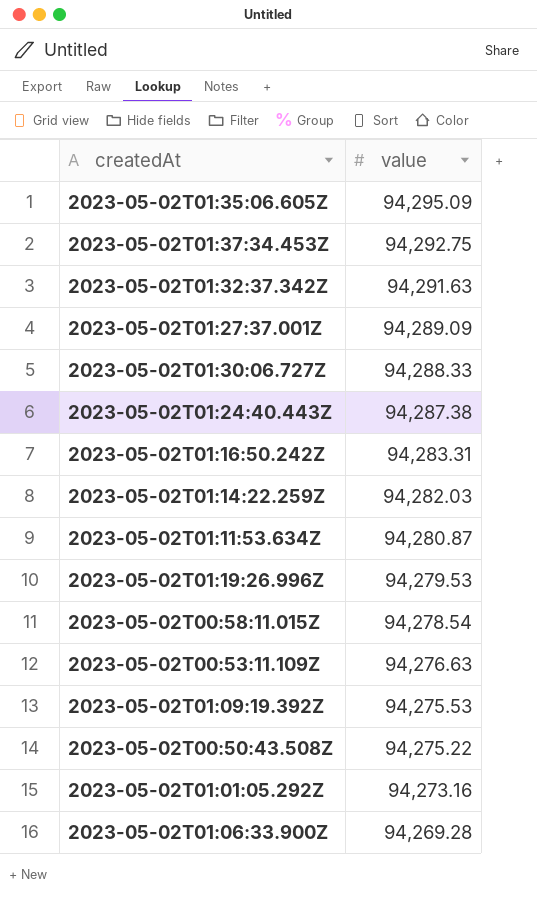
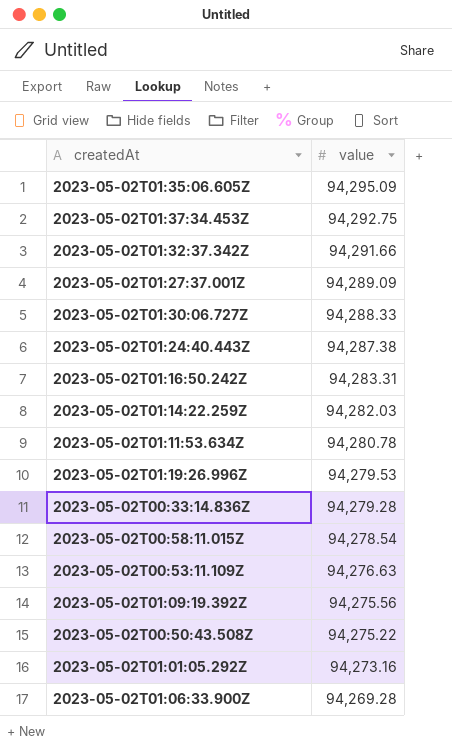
2023-05-02T01:32:37.342Z | value: 94,291.63 -> 94,291.66
2023-05-02T01:11:53.634Z | value: 94,280.87 -> 94,280.78
row 2023-05-02T00:33:14.836Z: none -> 94,279.28
2023-05-02T01:09:19.392Z | value: 94,275.53 -> 94,275.56

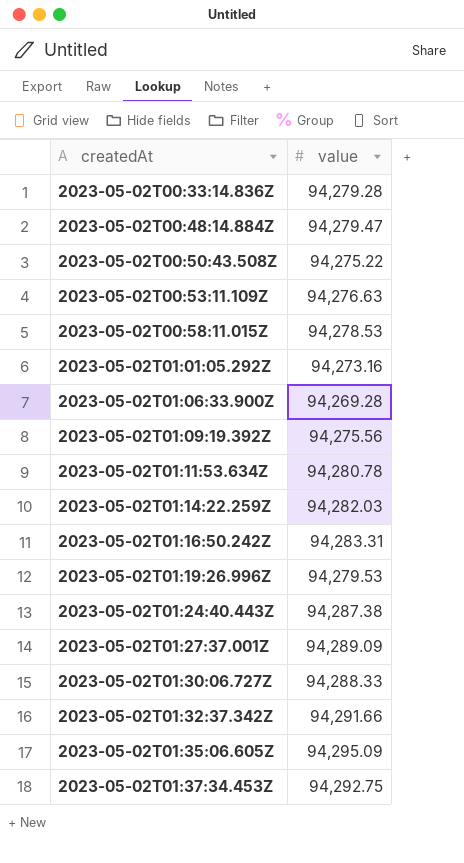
row order: value descending -> createdAt ascending
row 2023-05-02T00:48:14.884Z: none -> 94,279.47
2023-05-02T00:58:11.015Z | value: 94,278.54 -> 94,278.53

